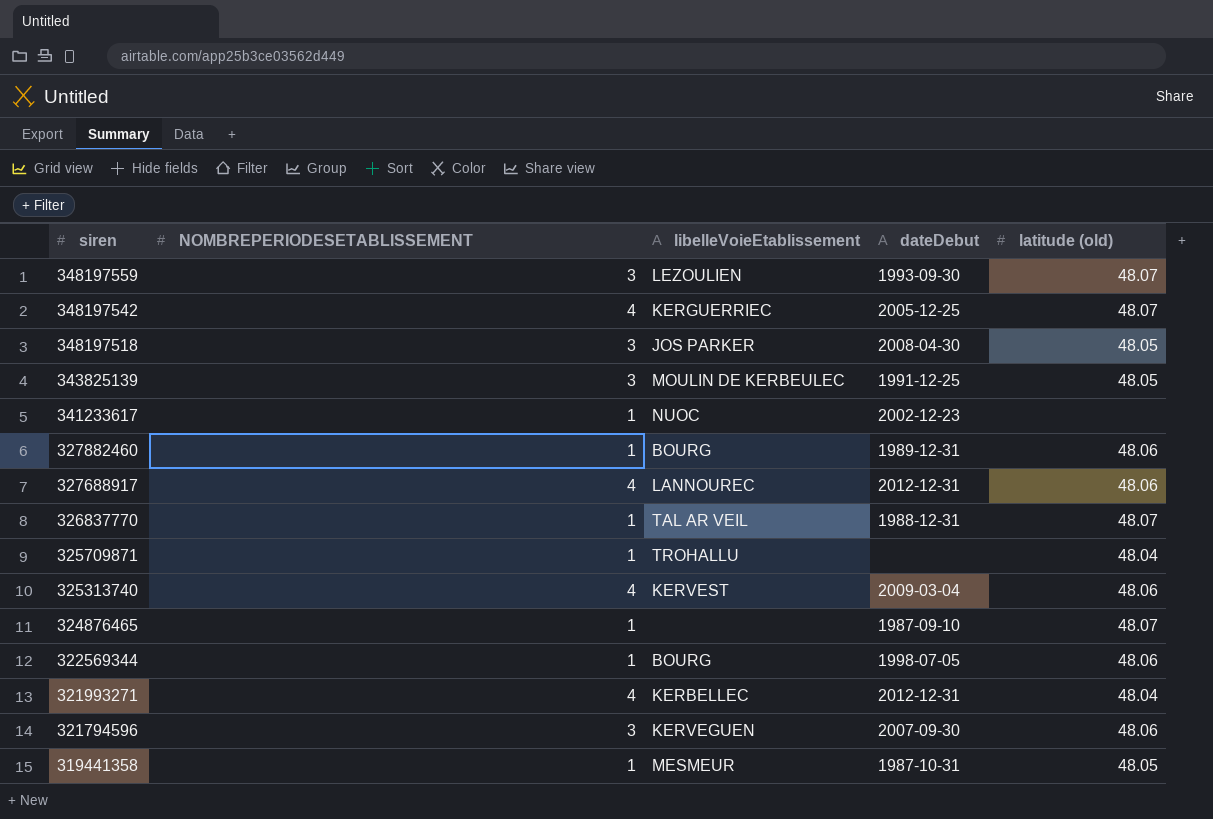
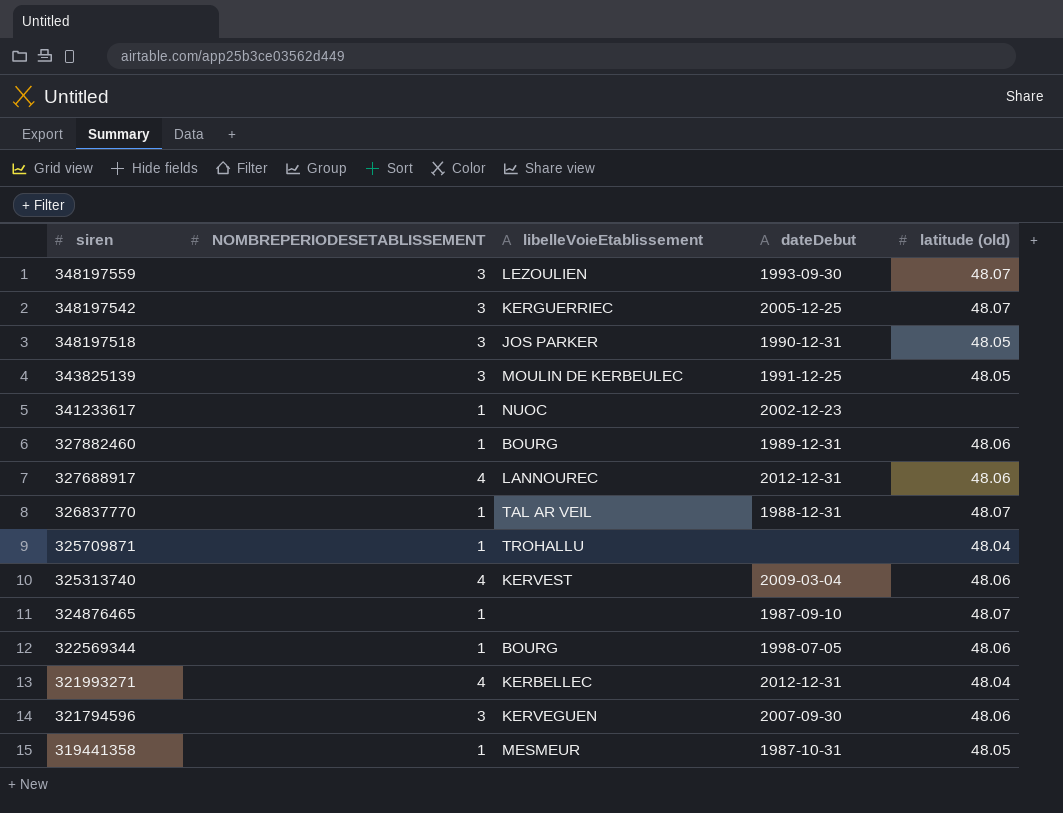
348197542 | NOMBREPERIODESETABLISSEMENT: 4 -> 3
348197518 | dateDebut: 2008-04-30 -> 1990-12-31

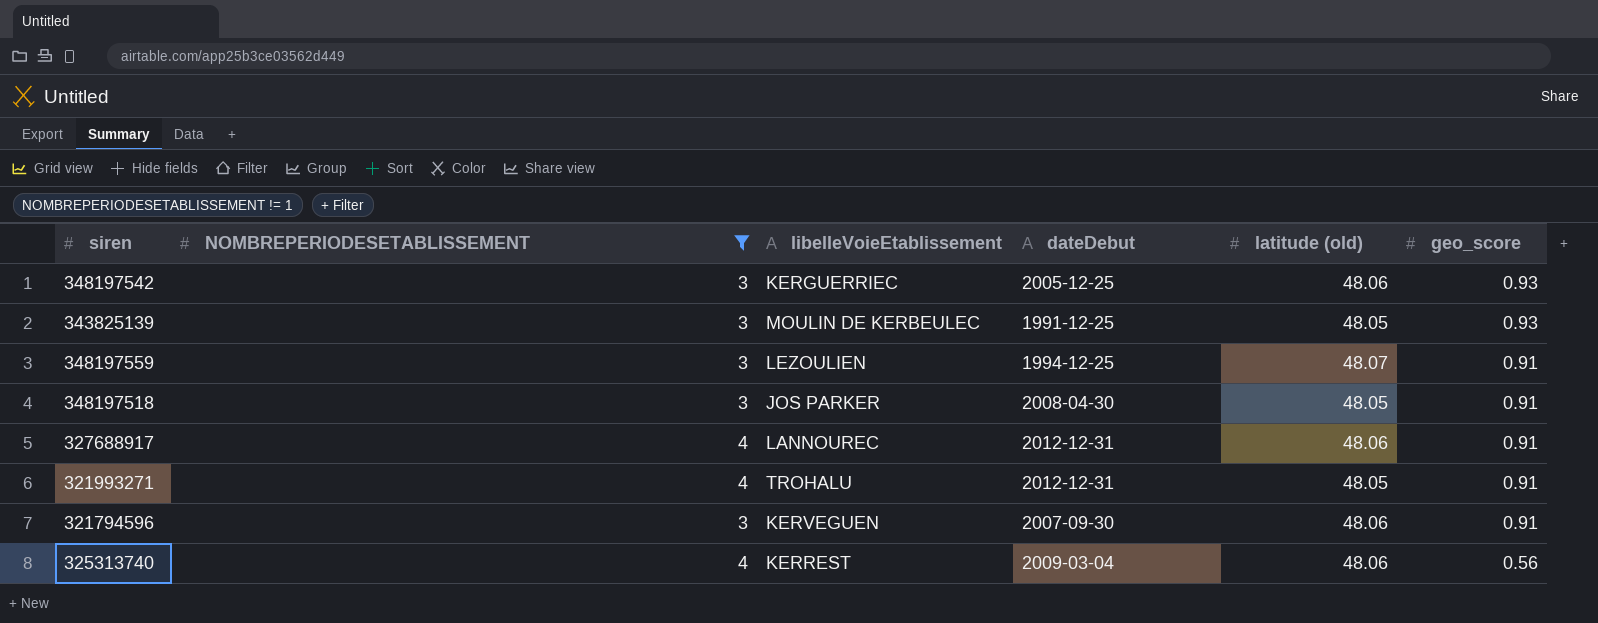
filter: none -> NOMBREPERIODESETABLISSEMENT != 1
row order: siren descending -> geo_score descending
column geo_score | position: none -> 6
348197542 | latitude (old): 48.07 -> 48.06
348197559 | dateDebut: 1993-09-30 -> 1994-12-25
348197518 | dateDebut: 1990-12-31 -> 2008-04-30
321993271 | libelleVoieEtablissement: KERBELLEC -> TROHALU
321993271 | latitude (old): 48.04 -> 48.05
325313740 | libelleVoieEtablissement: KERVEST -> KERREST

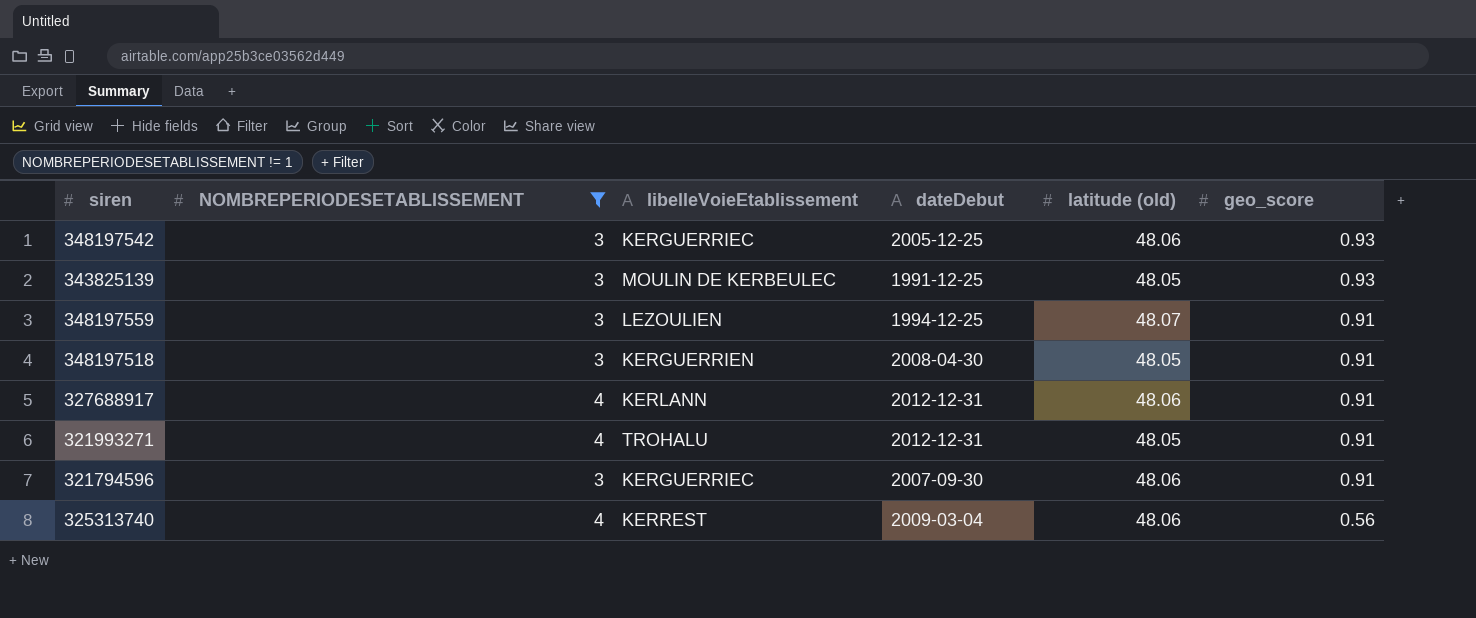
348197518 | libelleVoieEtablissement: JOS PARKER -> KERGUERRIEN
327688917 | libelleVoieEtablissement: LANNOUREC -> KERLANN
321794596 | libelleVoieEtablissement: KERVEGUEN -> KERGUERRIEC

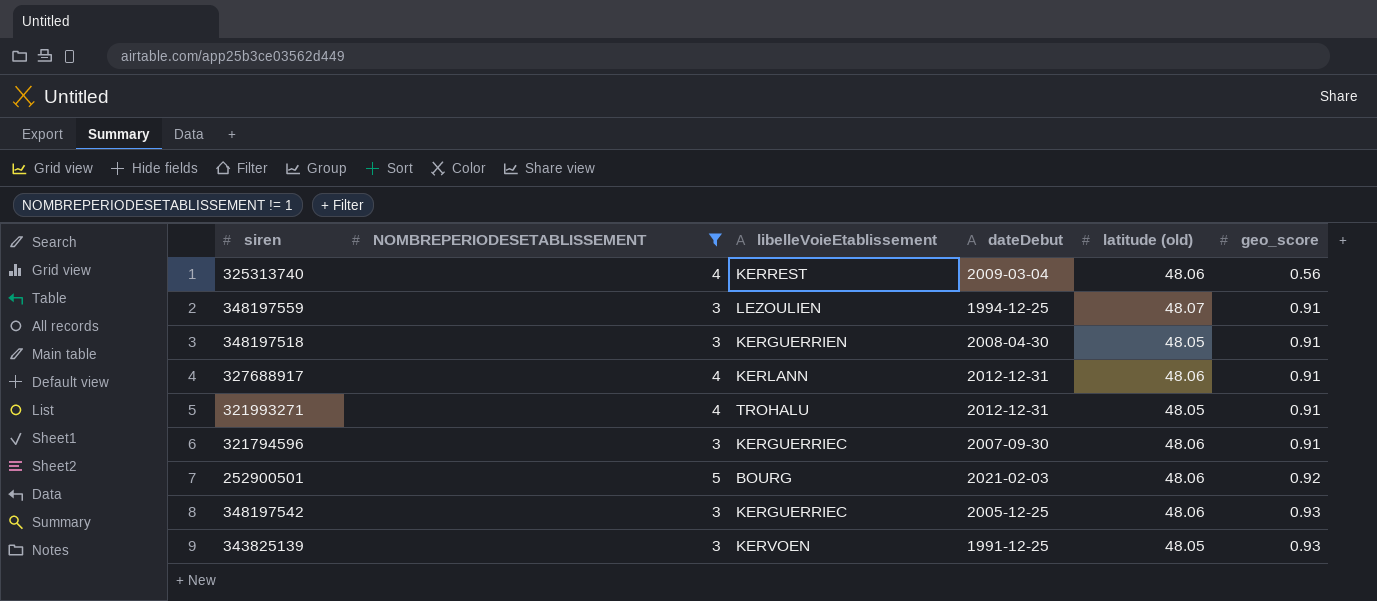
row order: geo_score descending -> geo_score ascending
row 252900501: none -> 5 | BOURG | 2021-02-03 | 48.06 | 0.92
343825139 | libelleVoieEtablissement: MOULIN DE KERBEULEC -> KERVOEN

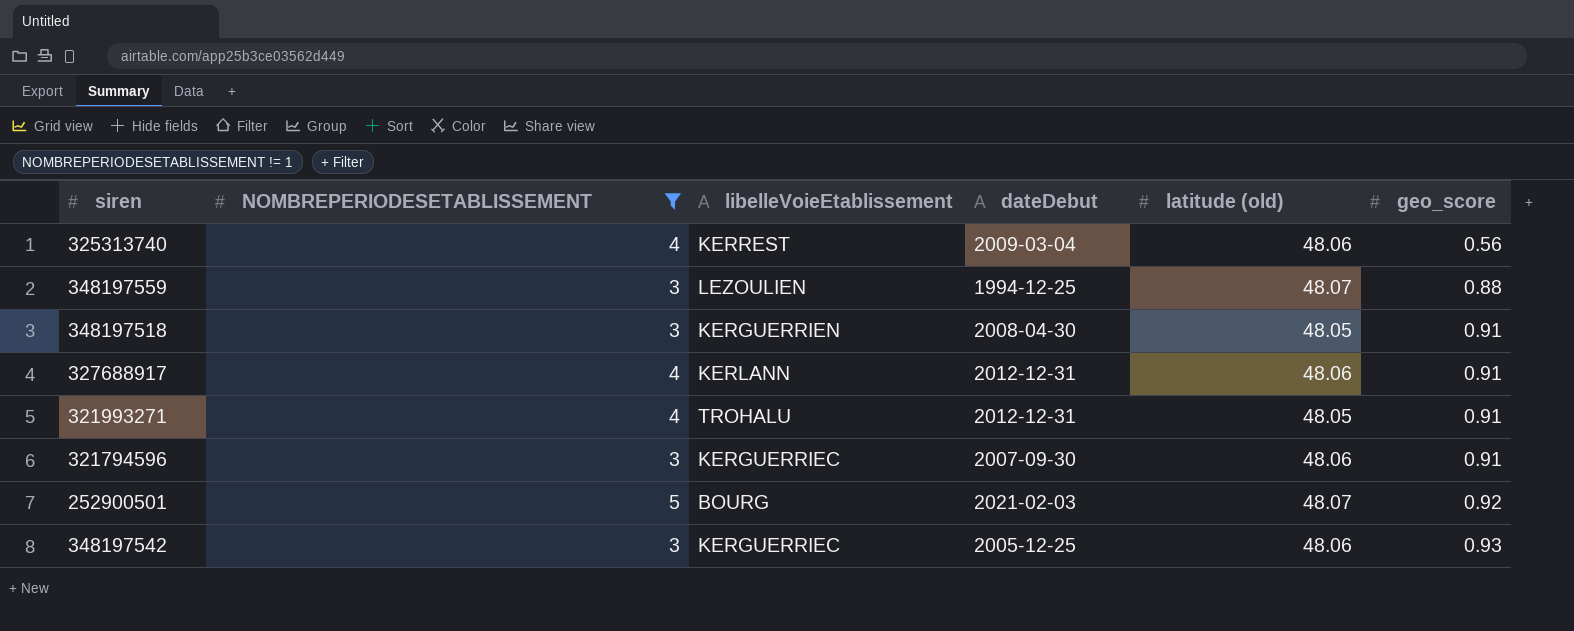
row 343825139: 3 | KERVOEN | 1991-12-25 | 48.05 | 0.93 -> none
348197559 | geo_score: 0.91 -> 0.88
252900501 | latitude (old): 48.06 -> 48.07

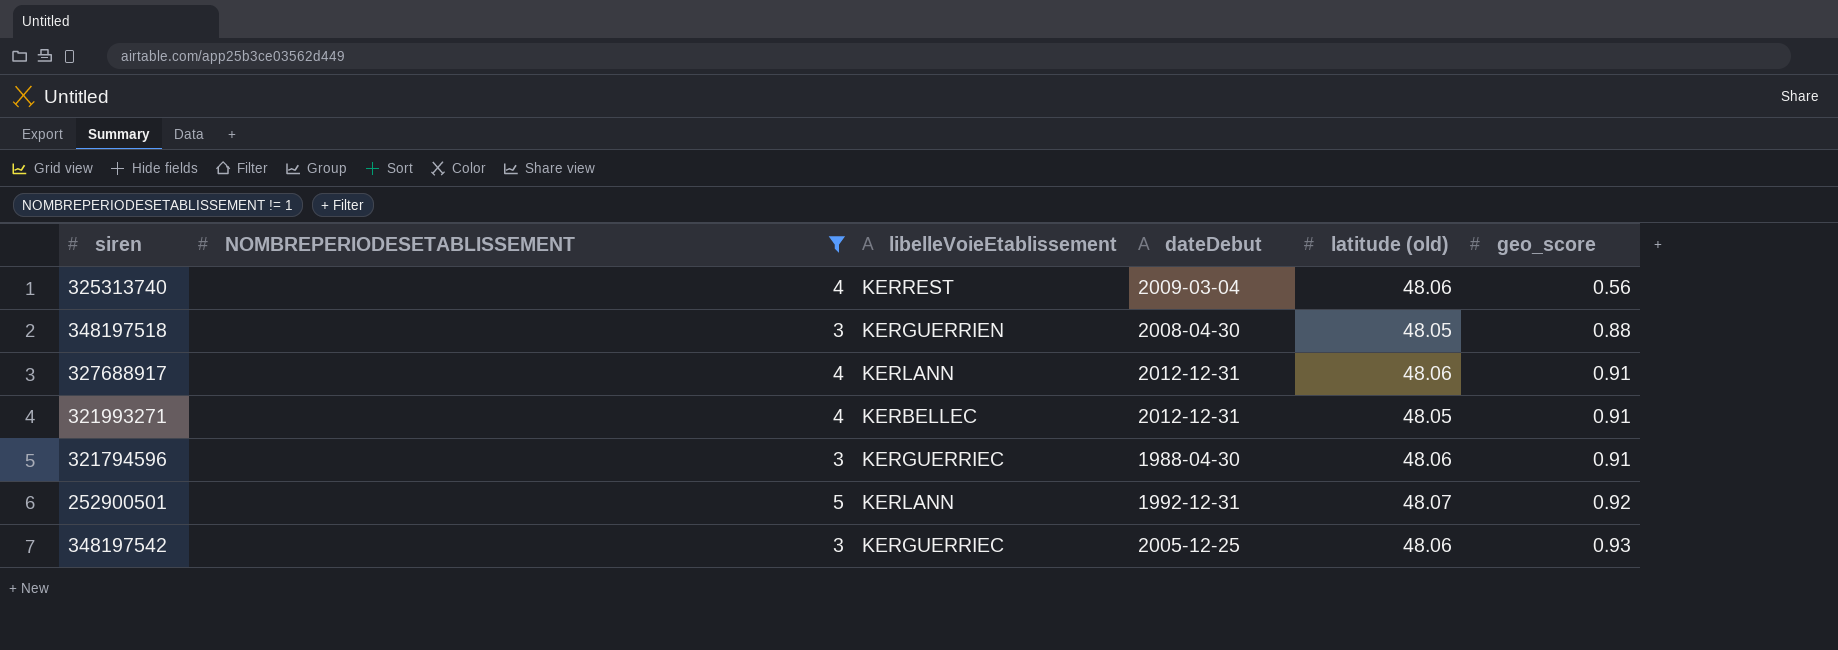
row 348197559: 3 | LEZOULIEN | 1994-12-25 | 48.07 | 0.88 -> none
348197518 | geo_score: 0.91 -> 0.88
321993271 | libelleVoieEtablissement: TROHALU -> KERBELLEC
321794596 | dateDebut: 2007-09-30 -> 1988-04-30
252900501 | libelleVoieEtablissement: BOURG -> KERLANN
252900501 | dateDebut: 2021-02-03 -> 1992-12-31

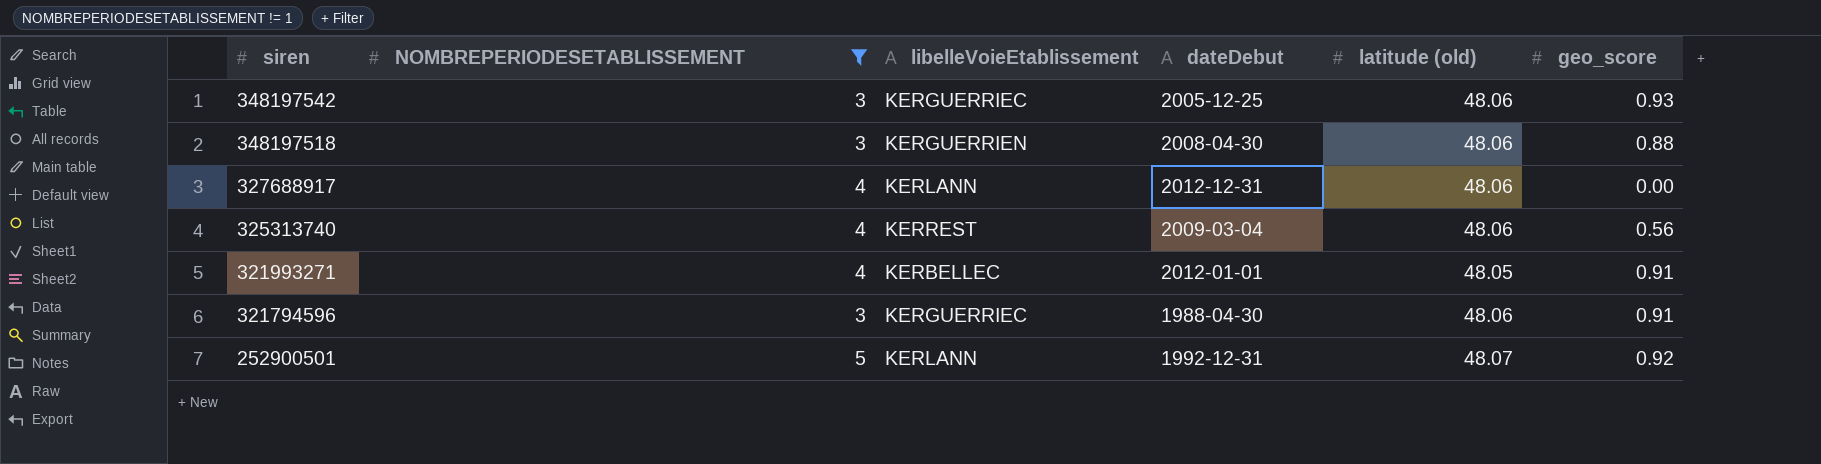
row order: geo_score ascending -> siren descending
348197518 | latitude (old): 48.05 -> 48.06
327688917 | geo_score: 0.91 -> 0.00
321993271 | dateDebut: 2012-12-31 -> 2012-01-01

